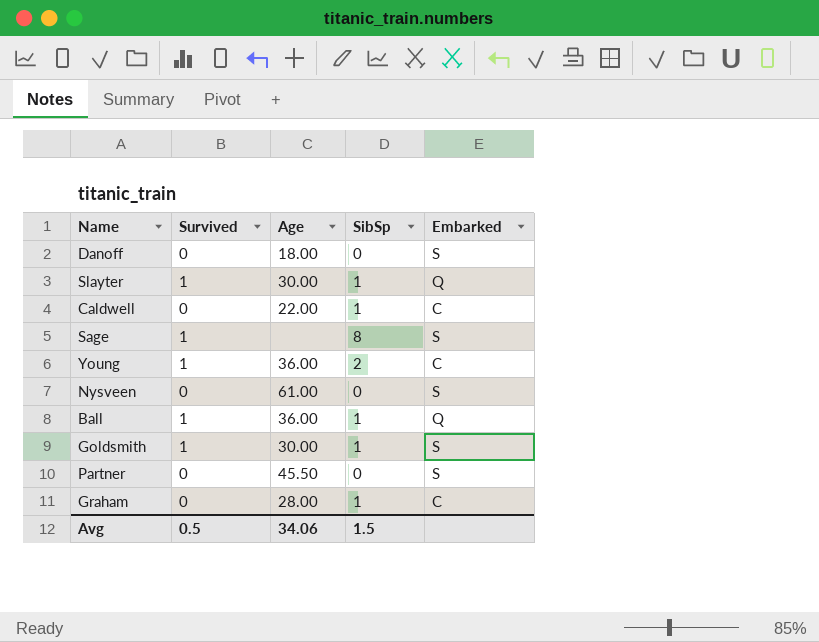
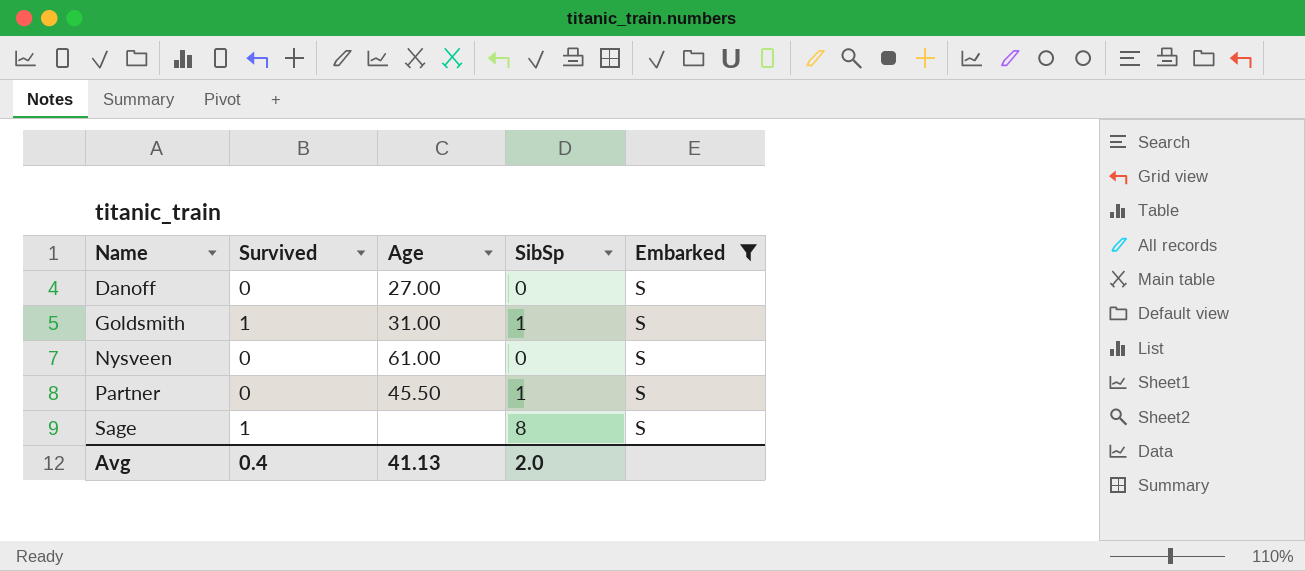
filter: none -> Embarked = S
row order: none -> Name ascending
Danoff | Age: 18.00 -> 27.00
Goldsmith | Age: 30.00 -> 31.00
Partner | SibSp: 0 -> 1
Avg | Survived: 0.5 -> 0.4
Avg | Age: 34.06 -> 41.13
Avg | SibSp: 1.5 -> 2.0

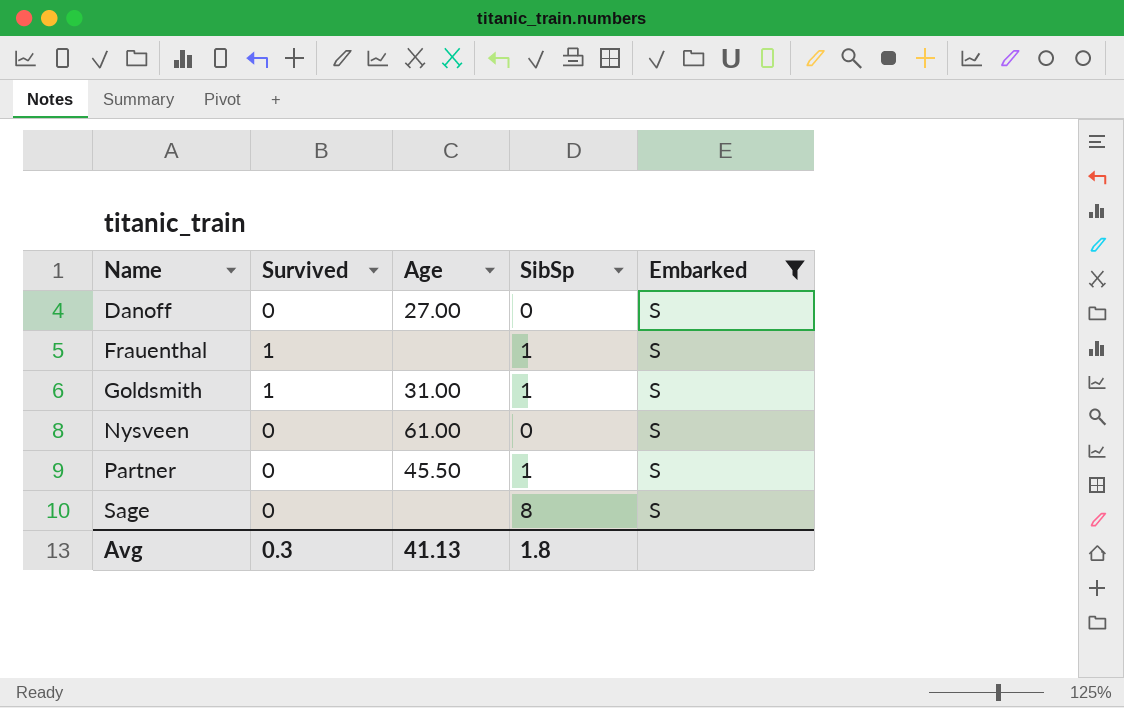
row Frauenthal: none -> 1 | none | 1 | S
Sage | Survived: 1 -> 0
Avg | Survived: 0.4 -> 0.3
Avg | SibSp: 2.0 -> 1.8

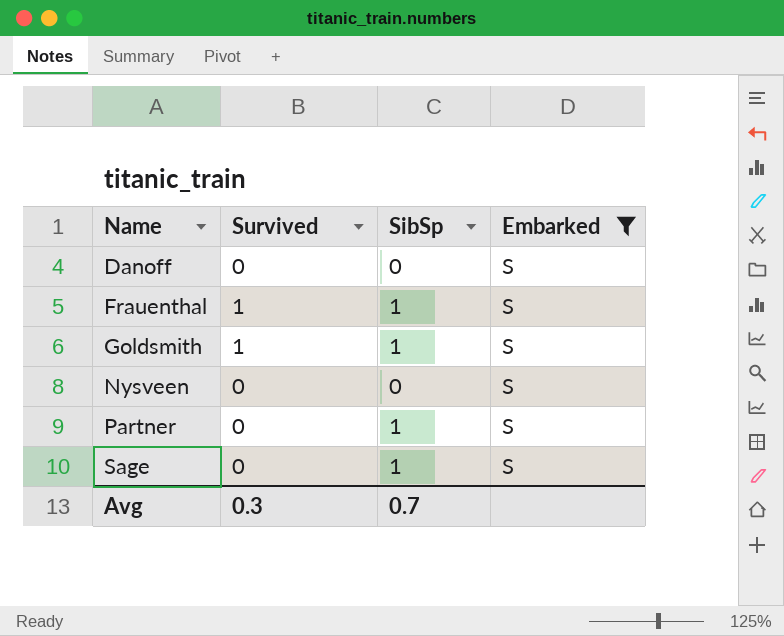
column Age | position: 3 -> none
Sage | SibSp: 8 -> 1
Avg | SibSp: 1.8 -> 0.7

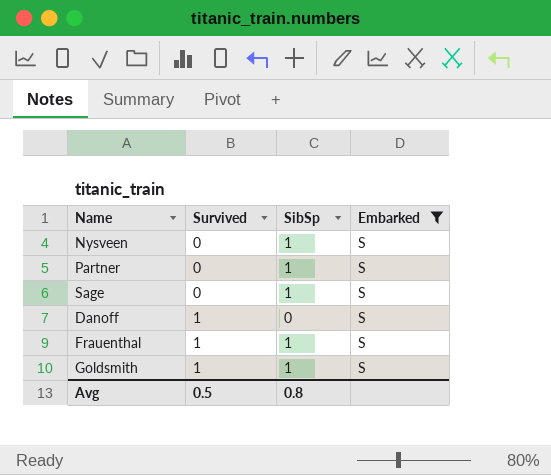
row order: Name ascending -> Survived ascending
Nysveen | SibSp: 0 -> 1
Danoff | Survived: 0 -> 1
Avg | Survived: 0.3 -> 0.5
Avg | SibSp: 0.7 -> 0.8

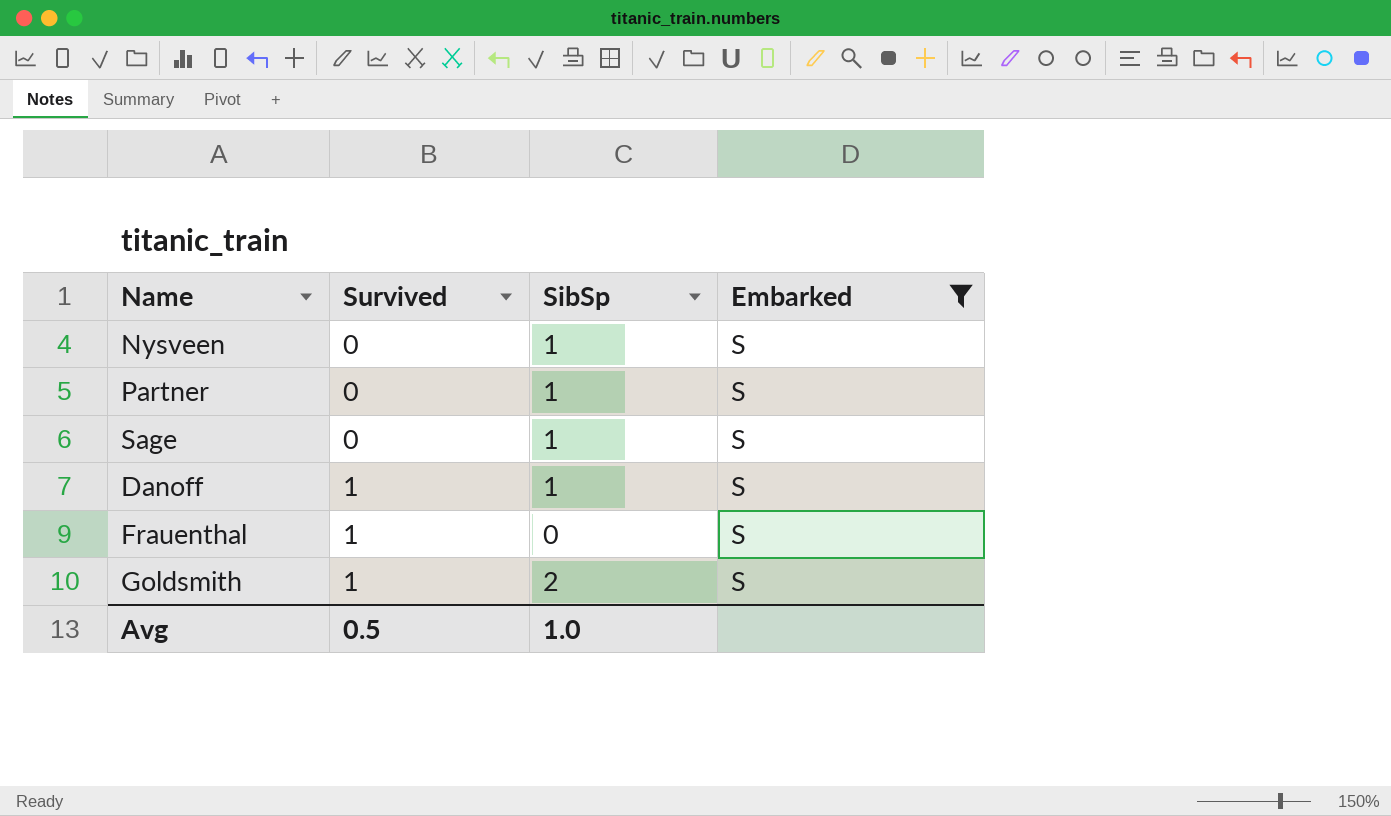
Danoff | SibSp: 0 -> 1
Frauenthal | SibSp: 1 -> 0
Goldsmith | SibSp: 1 -> 2
Avg | SibSp: 0.8 -> 1.0

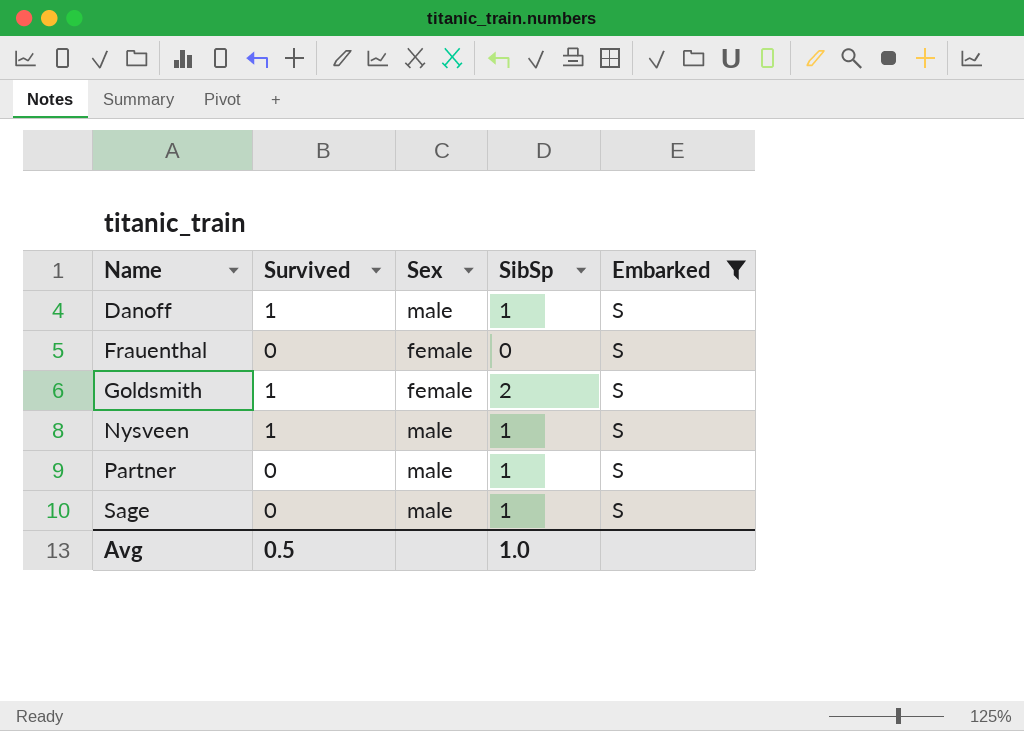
row order: Survived ascending -> Name ascending
column Sex | position: none -> 3
Frauenthal | Survived: 1 -> 0
Nysveen | Survived: 0 -> 1

